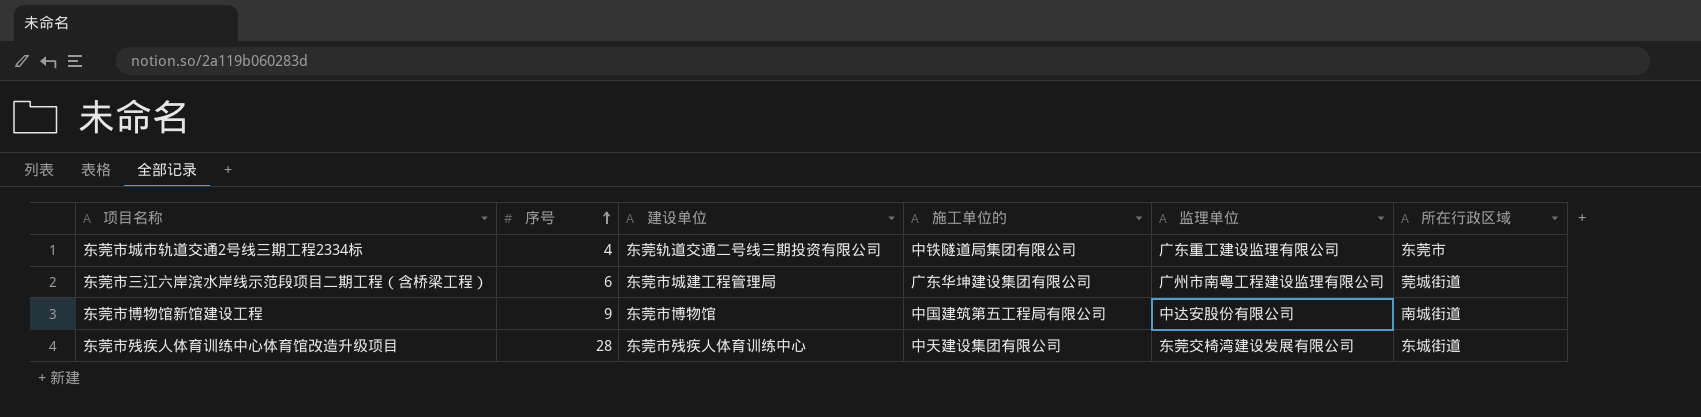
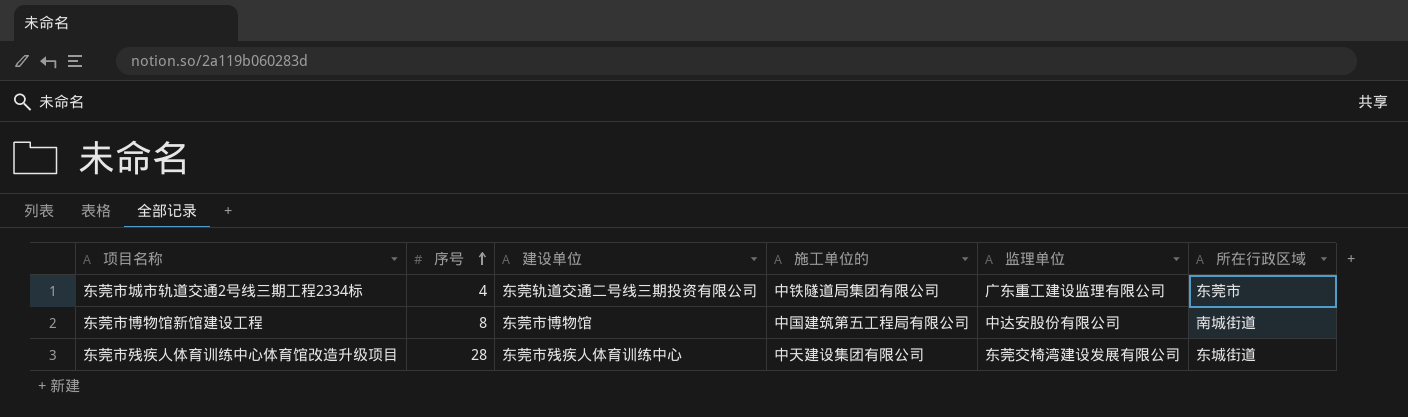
row 东莞市三江六岸滨水岸线示范段项目二期工程（含桥梁工程）: 6 | 东莞市城建工程管理局 | 广东华坤建设集团有限公司 | 广州市南粤工程建设监理有限公司 | 莞城街道 -> none
东莞市博物馆新馆建设工程 | 序号: 9 -> 8

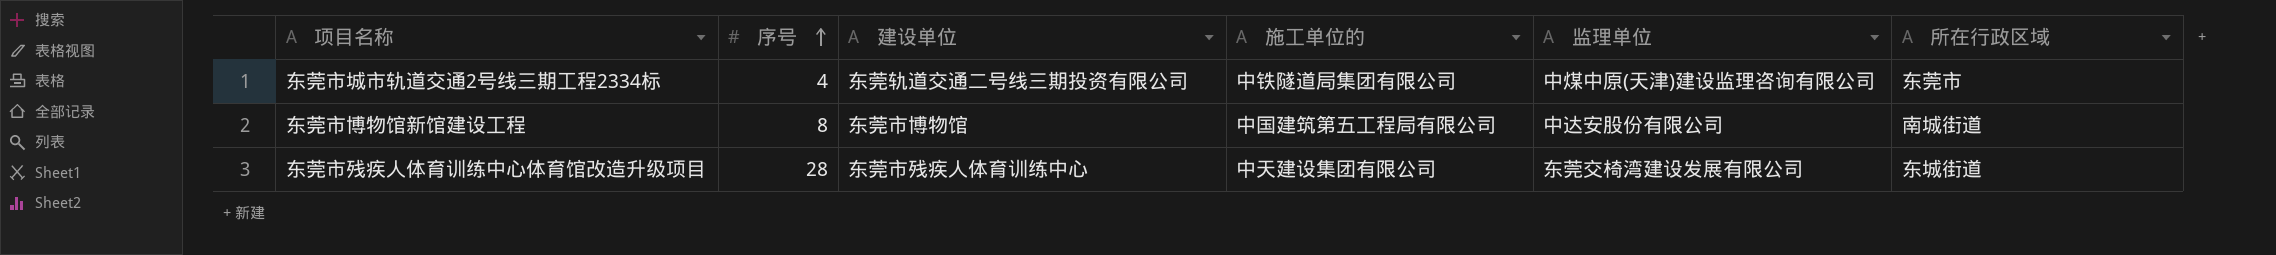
东莞市城市轨道交通2号线三期工程2334标 | 监理单位: 广东重工建设监理有限公司 -> 中煤中原(天津)建设监理咨询有限公司

